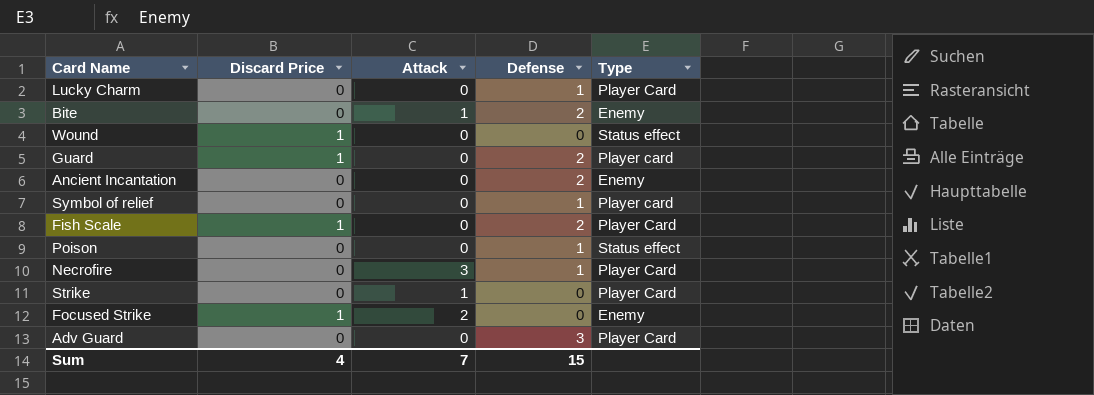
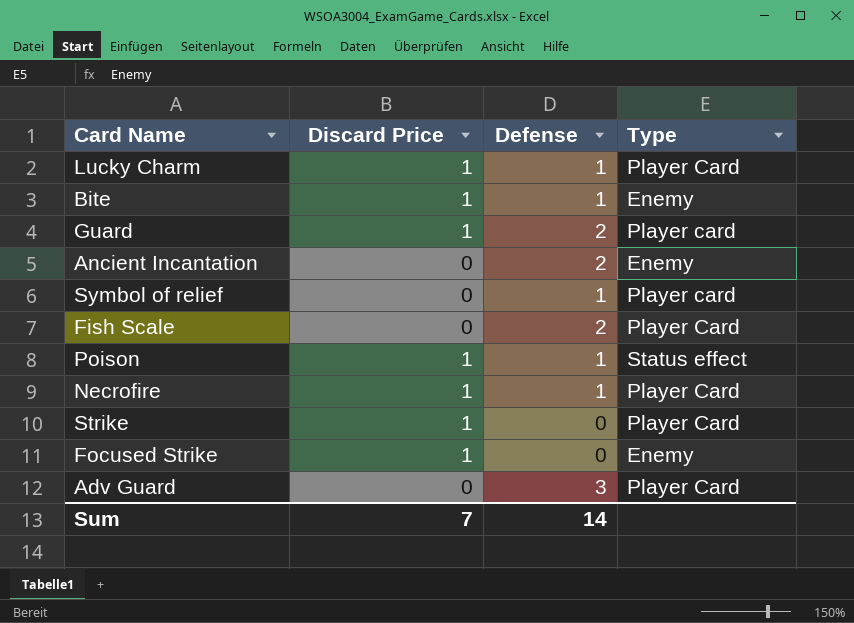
column Attack | position: 3 -> none
row Wound: 1 | 0 | 0 | Status effect -> none
Lucky Charm | Discard Price: 0 -> 1
Bite | Discard Price: 0 -> 1
Bite | Defense: 2 -> 1
Fish Scale | Discard Price: 1 -> 0
Poison | Discard Price: 0 -> 1
Necrofire | Discard Price: 0 -> 1
Strike | Discard Price: 0 -> 1
Sum | Discard Price: 4 -> 7
Sum | Defense: 15 -> 14

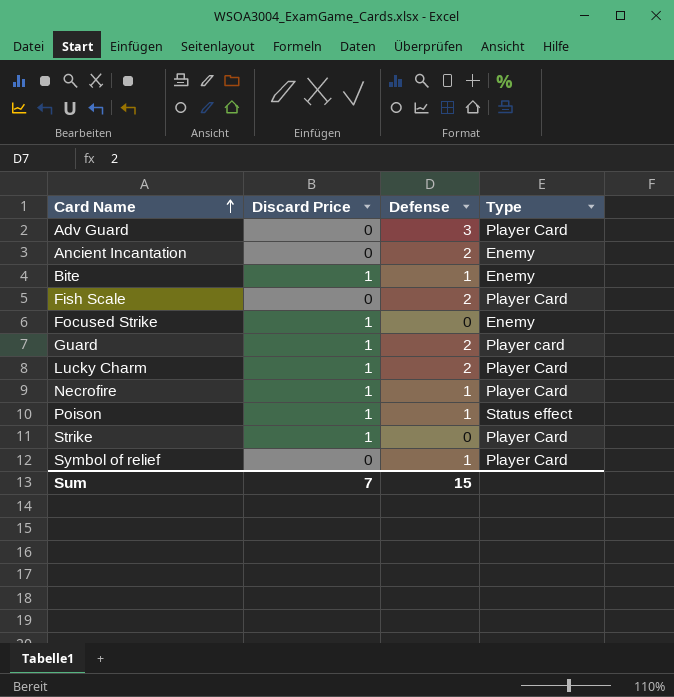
row order: none -> Card Name ascending
Lucky Charm | Defense: 1 -> 2
Symbol of relief | Type: Player card -> Player Card
Sum | Defense: 14 -> 15

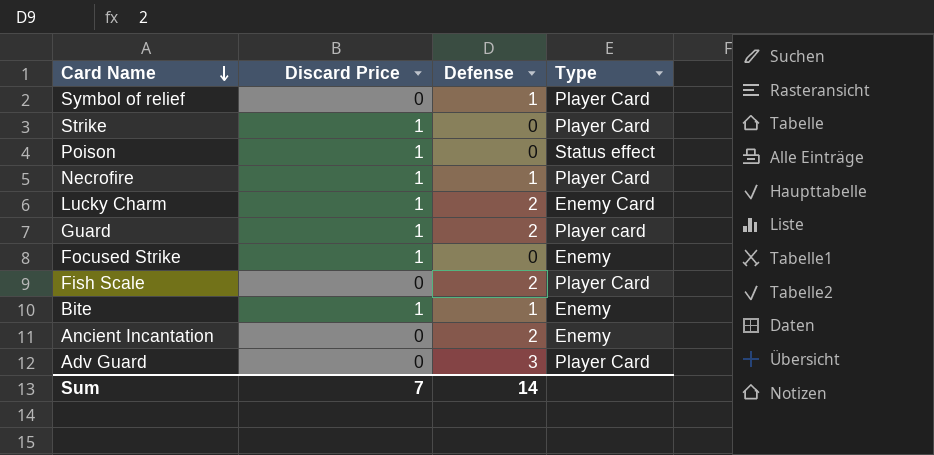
row order: Card Name ascending -> Card Name descending
Poison | Defense: 1 -> 0
Lucky Charm | Type: Player Card -> Enemy Card
Sum | Defense: 15 -> 14

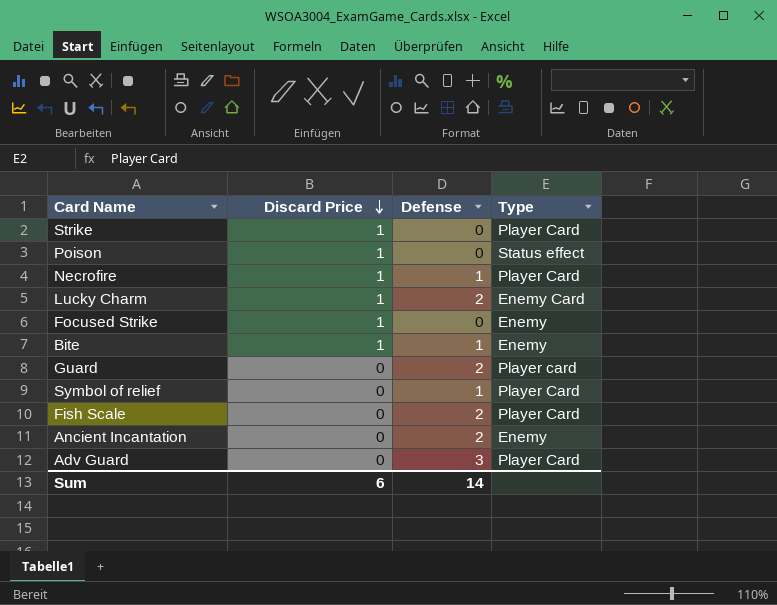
row order: Card Name descending -> Discard Price descending
Guard | Discard Price: 1 -> 0
Sum | Discard Price: 7 -> 6

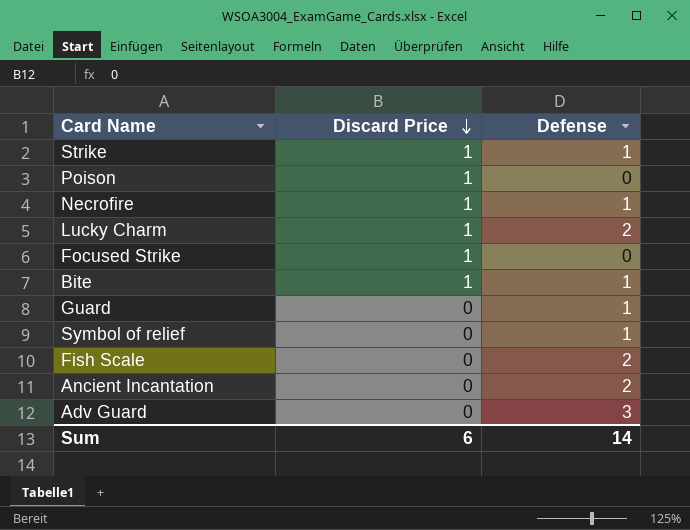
column Type | position: 4 -> none
Strike | Defense: 0 -> 1
Guard | Defense: 2 -> 1

